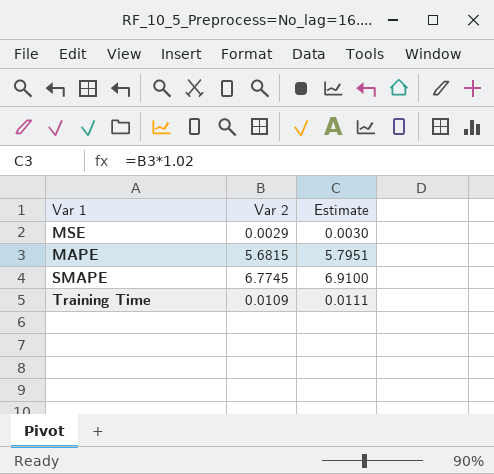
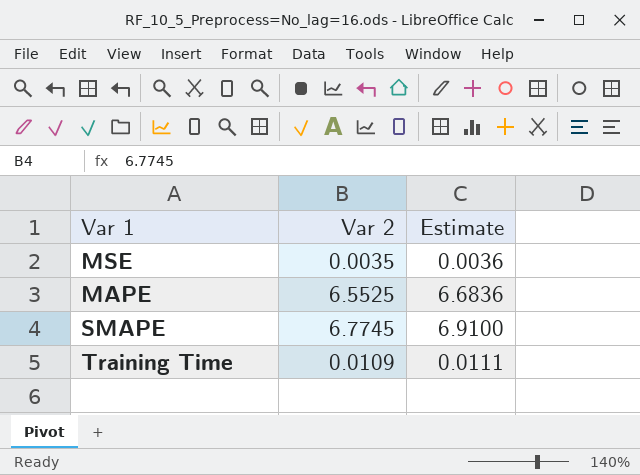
MSE | Var 2: 0.0029 -> 0.0035
MSE | Estimate: 0.0030 -> 0.0036
MAPE | Var 2: 5.6815 -> 6.5525
MAPE | Estimate: 5.7951 -> 6.6836

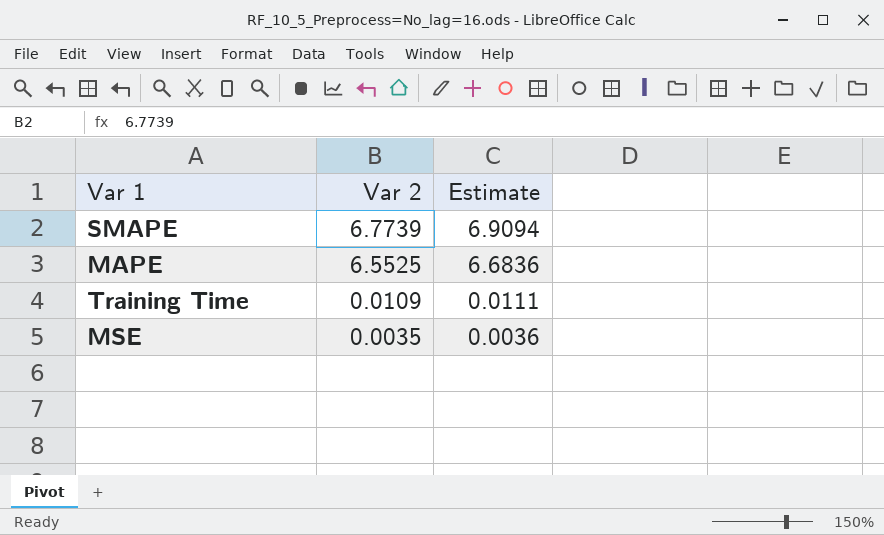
row order: none -> Var 2 descending
SMAPE | Var 2: 6.7745 -> 6.7739
SMAPE | Estimate: 6.9100 -> 6.9094

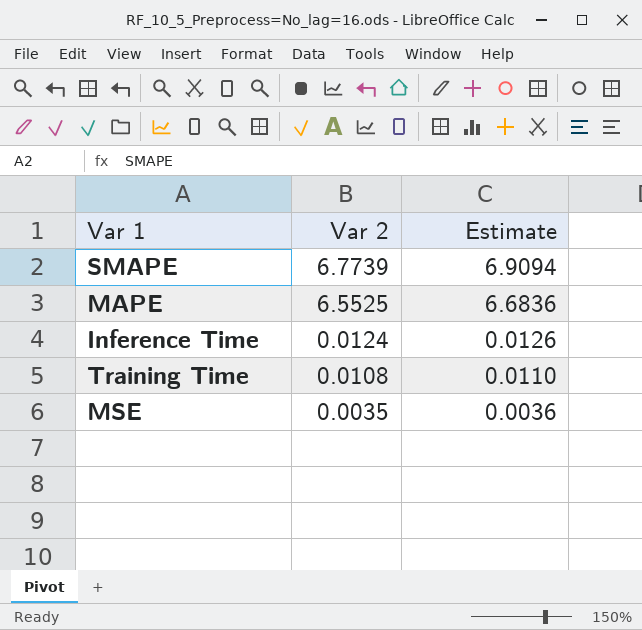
row Inference Time: none -> 0.0124 | 0.0126
Training Time | Var 2: 0.0109 -> 0.0108
Training Time | Estimate: 0.0111 -> 0.0110

